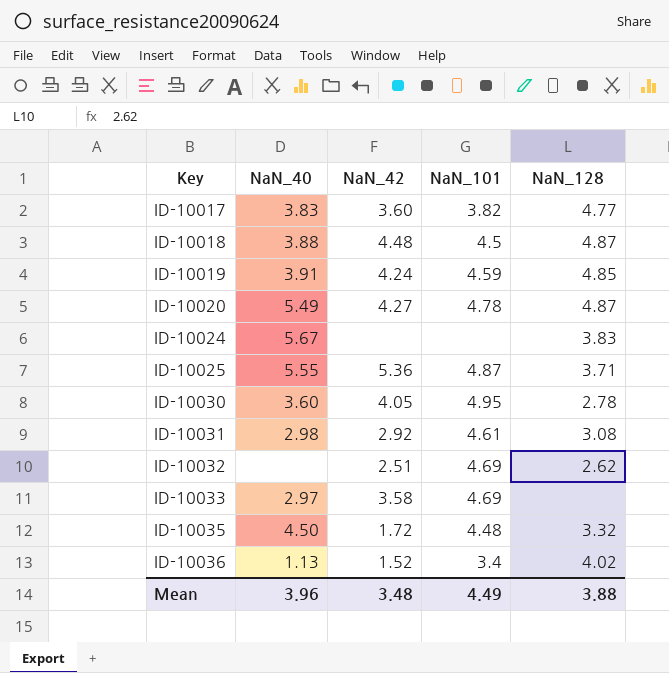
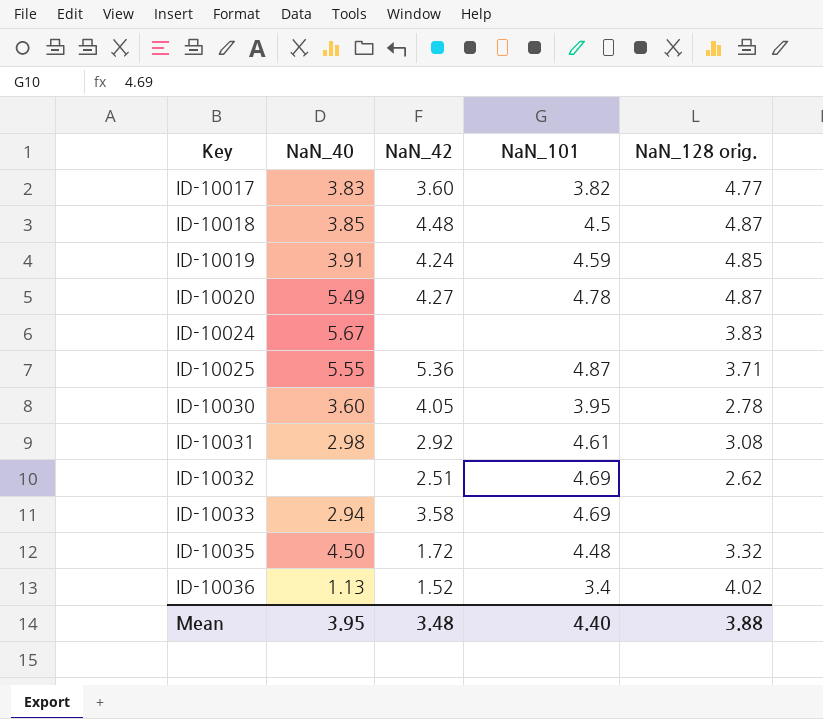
column name: NaN_128 -> NaN_128 orig.
ID-10018 | NaN_40: 3.88 -> 3.85
ID-10030 | NaN_101: 4.95 -> 3.95
ID-10033 | NaN_40: 2.97 -> 2.94
Mean | NaN_40: 3.96 -> 3.95
Mean | NaN_101: 4.49 -> 4.40

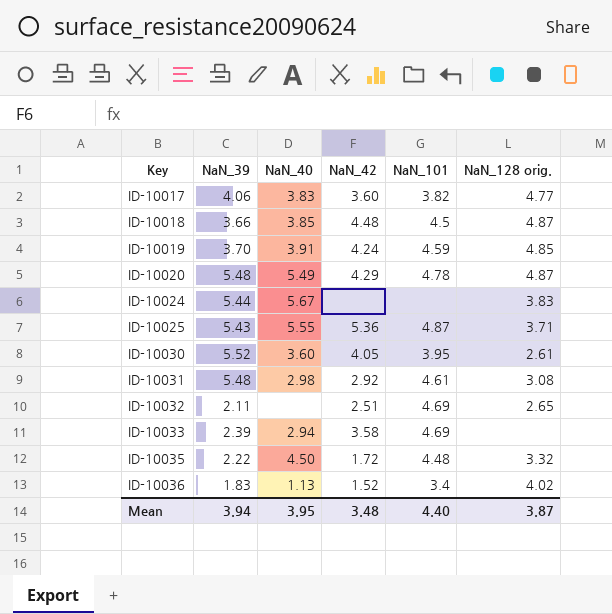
column NaN_39 | position: none -> 2
ID-10020 | NaN_42: 4.27 -> 4.29
ID-10030 | NaN_128 orig.: 2.78 -> 2.61
ID-10032 | NaN_128 orig.: 2.62 -> 2.65
Mean | NaN_128 orig.: 3.88 -> 3.87

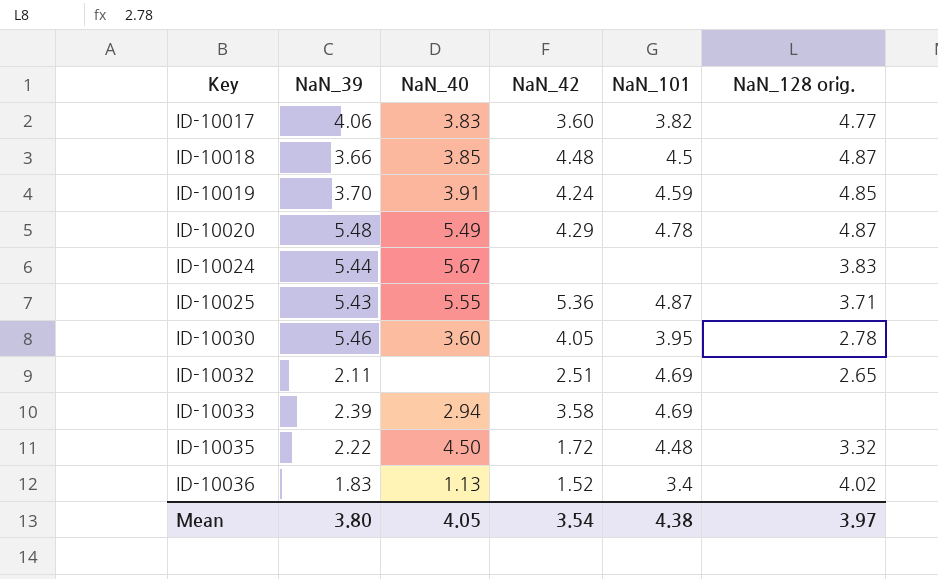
row ID-10031: 5.48 | 2.98 | 2.92 | 4.61 | 3.08 -> none
ID-10030 | NaN_39: 5.52 -> 5.46
ID-10030 | NaN_128 orig.: 2.61 -> 2.78
Mean | NaN_39: 3.94 -> 3.80
Mean | NaN_40: 3.95 -> 4.05
Mean | NaN_42: 3.48 -> 3.54
Mean | NaN_101: 4.40 -> 4.38
Mean | NaN_128 orig.: 3.87 -> 3.97

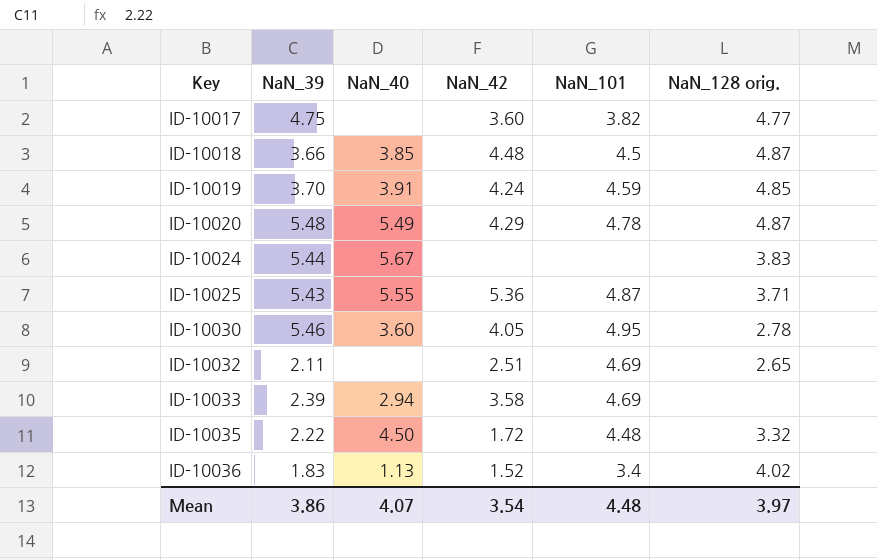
ID-10017 | NaN_39: 4.06 -> 4.75
ID-10017 | NaN_40: 3.83 -> none
ID-10030 | NaN_101: 3.95 -> 4.95
Mean | NaN_39: 3.80 -> 3.86
Mean | NaN_40: 4.05 -> 4.07
Mean | NaN_101: 4.38 -> 4.48

